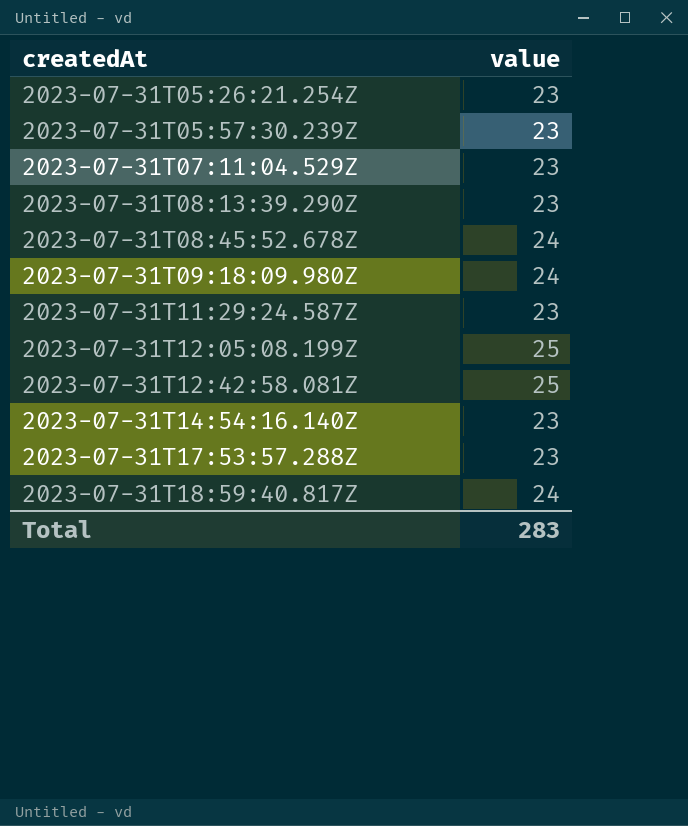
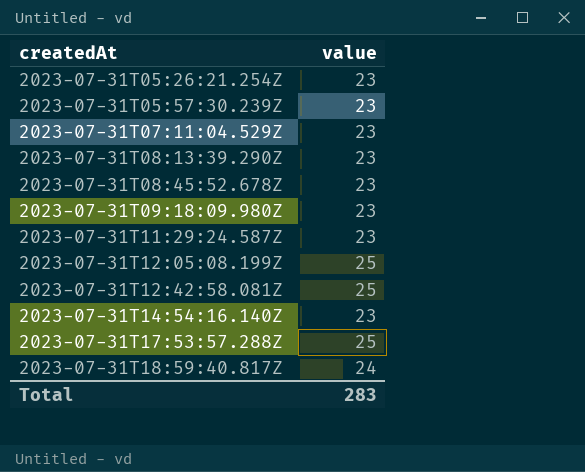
2023-07-31T08:45:52.678Z | value: 24 -> 23
2023-07-31T09:18:09.980Z | value: 24 -> 23
2023-07-31T17:53:57.288Z | value: 23 -> 25

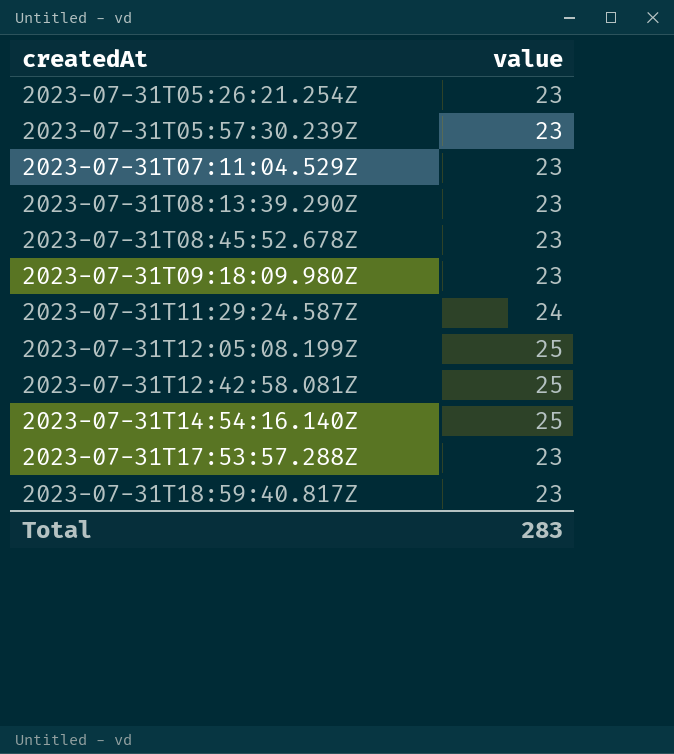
2023-07-31T11:29:24.587Z | value: 23 -> 24
2023-07-31T14:54:16.140Z | value: 23 -> 25
2023-07-31T17:53:57.288Z | value: 25 -> 23
2023-07-31T18:59:40.817Z | value: 24 -> 23

